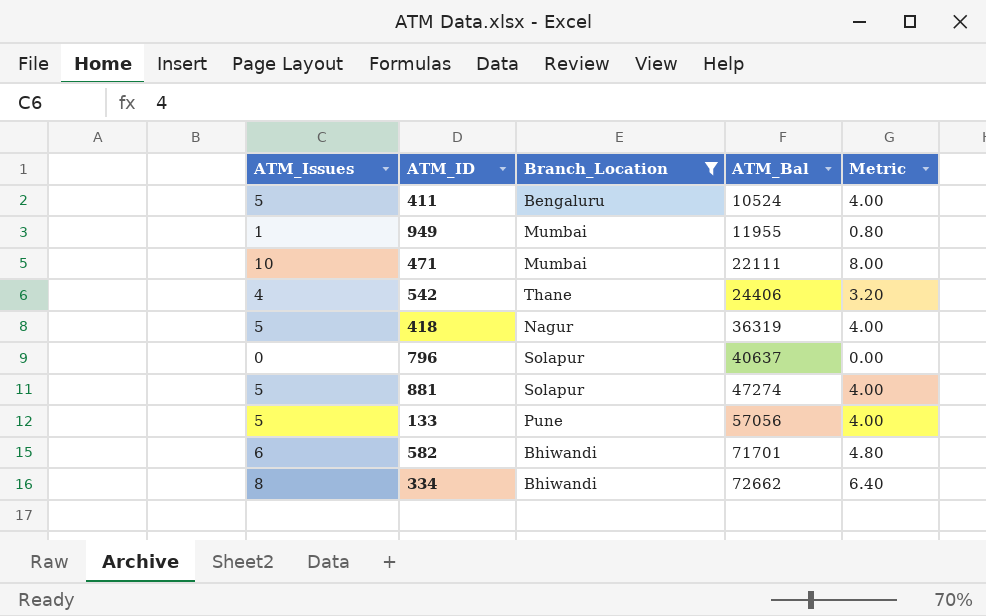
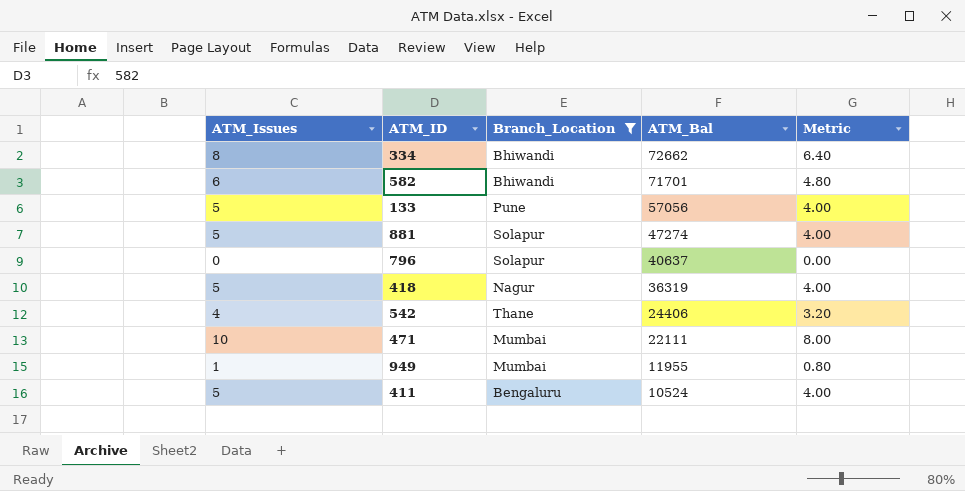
row order: ATM_Bal ascending -> ATM_Bal descending

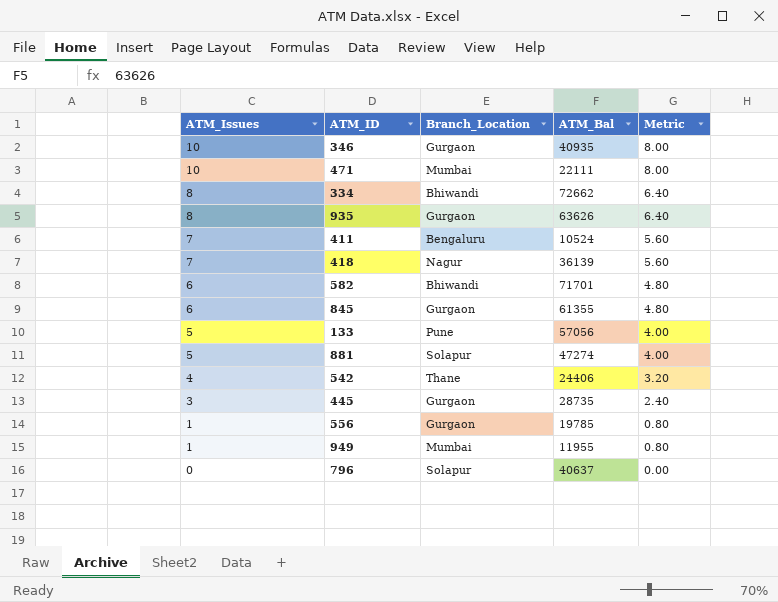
filter: Branch_Location != Gurgaon -> none
row order: ATM_Bal descending -> ATM_Issues descending
411 | ATM_Issues: 5 -> 7
411 | Metric: 4.00 -> 5.60
418 | ATM_Issues: 5 -> 7
418 | ATM_Bal: 36319 -> 36139
418 | Metric: 4.00 -> 5.60

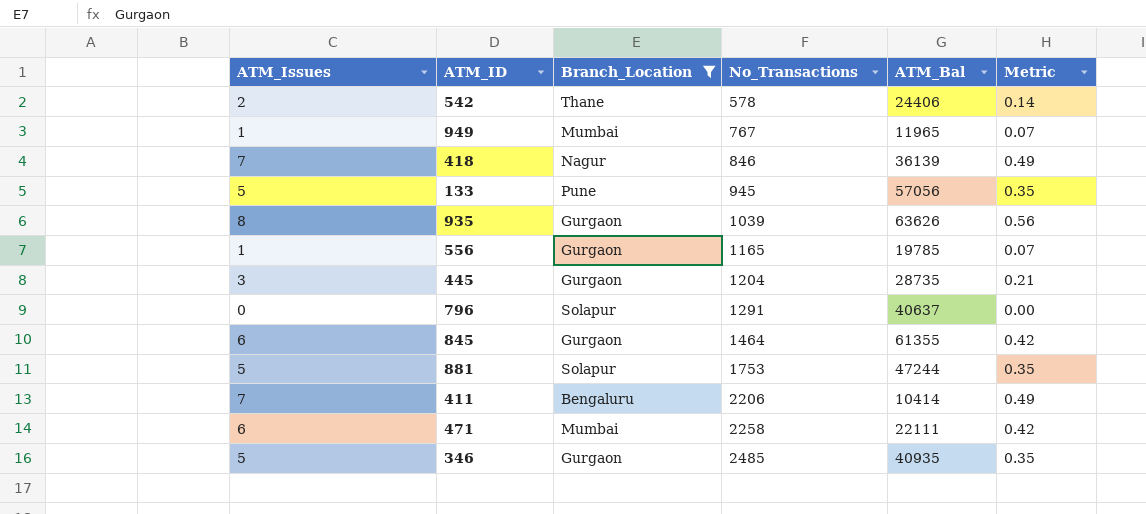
filter: none -> Branch_Location != Bhiwandi
row order: ATM_Issues descending -> No_Transactions ascending
column No_Transactions | position: none -> 4
column Metric | formula: [ATM_Issues] * 0.8 -> [ATM_Issues] * 0.07
542 | ATM_Issues: 4 -> 2
949 | ATM_Bal: 11955 -> 11965
881 | ATM_Bal: 47274 -> 47244
411 | ATM_Bal: 10524 -> 10414
471 | ATM_Issues: 10 -> 6
346 | ATM_Issues: 10 -> 5

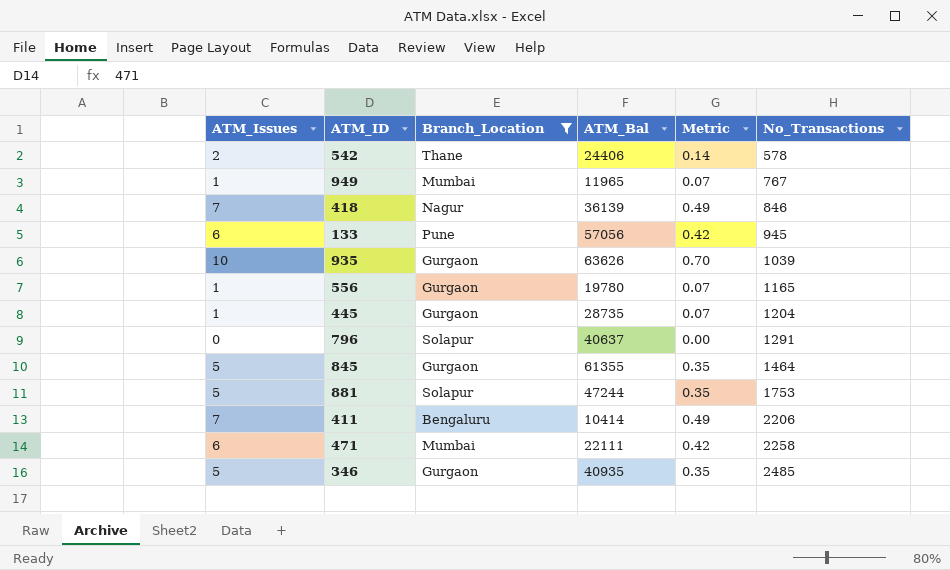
column No_Transactions | position: 4 -> 6
133 | ATM_Issues: 5 -> 6
133 | Metric: 0.35 -> 0.42
935 | ATM_Issues: 8 -> 10
935 | Metric: 0.56 -> 0.70
556 | ATM_Bal: 19785 -> 19780
445 | ATM_Issues: 3 -> 1
445 | Metric: 0.21 -> 0.07
845 | ATM_Issues: 6 -> 5
845 | Metric: 0.42 -> 0.35

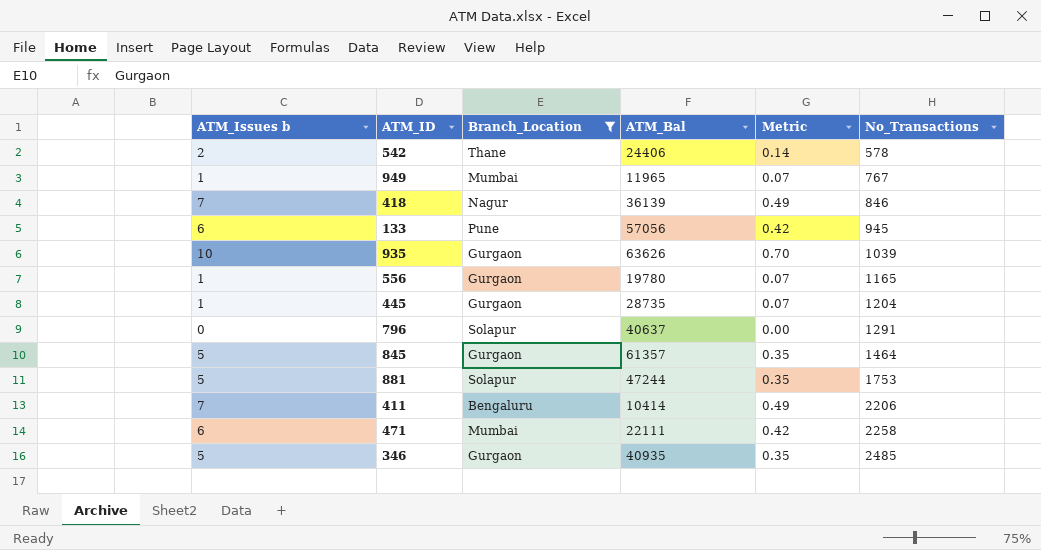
column name: ATM_Issues -> ATM_Issues b
845 | ATM_Bal: 61355 -> 61357

